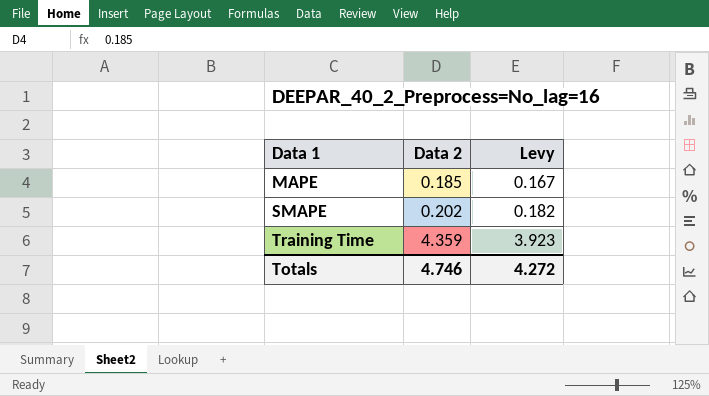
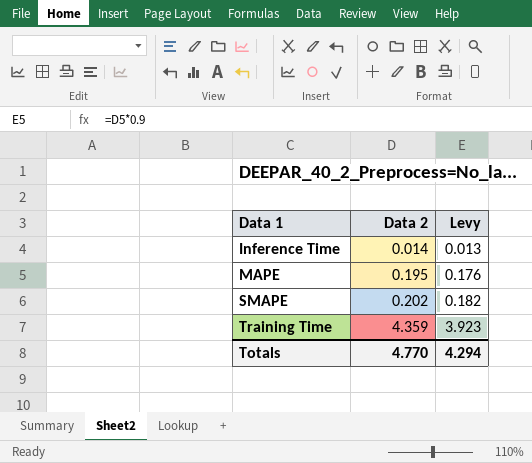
row Inference Time: none -> 0.014 | 0.013
MAPE | Data 2: 0.185 -> 0.195
MAPE | Levy: 0.167 -> 0.176
Totals | Data 2: 4.746 -> 4.770
Totals | Levy: 4.272 -> 4.294

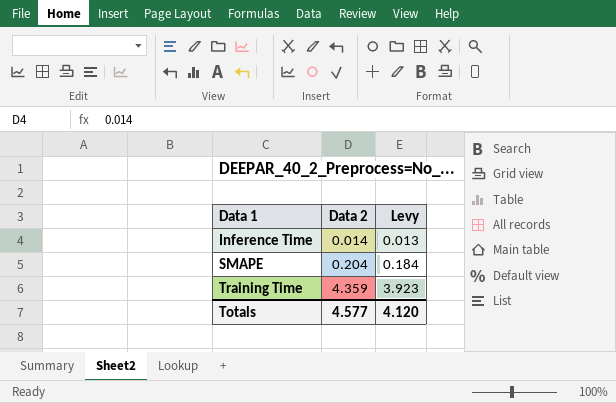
row MAPE: 0.195 | 0.176 -> none
SMAPE | Data 2: 0.202 -> 0.204
SMAPE | Levy: 0.182 -> 0.184
Totals | Data 2: 4.770 -> 4.577
Totals | Levy: 4.294 -> 4.120

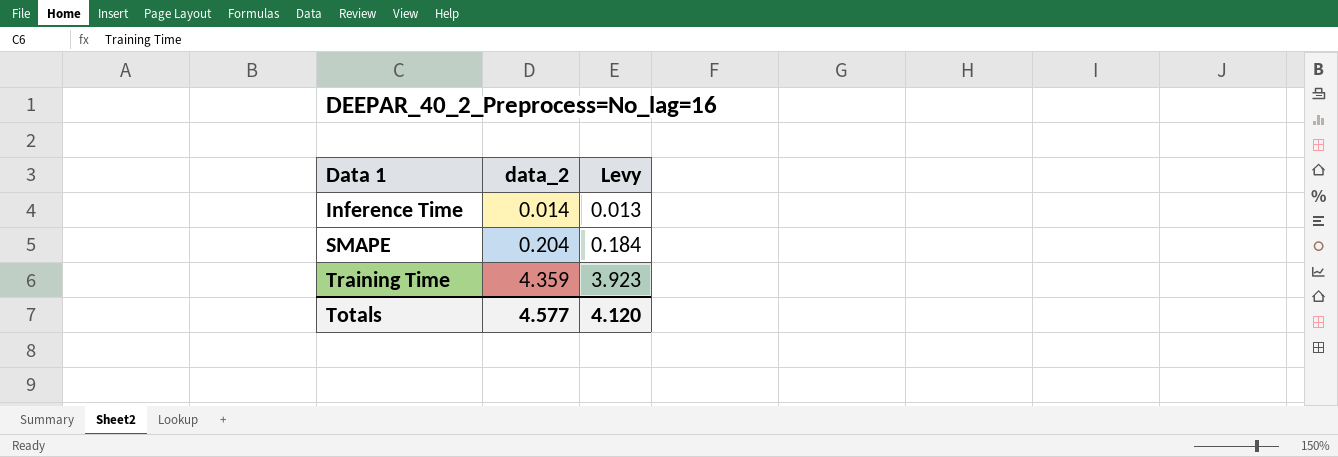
column name: Data 2 -> data_2

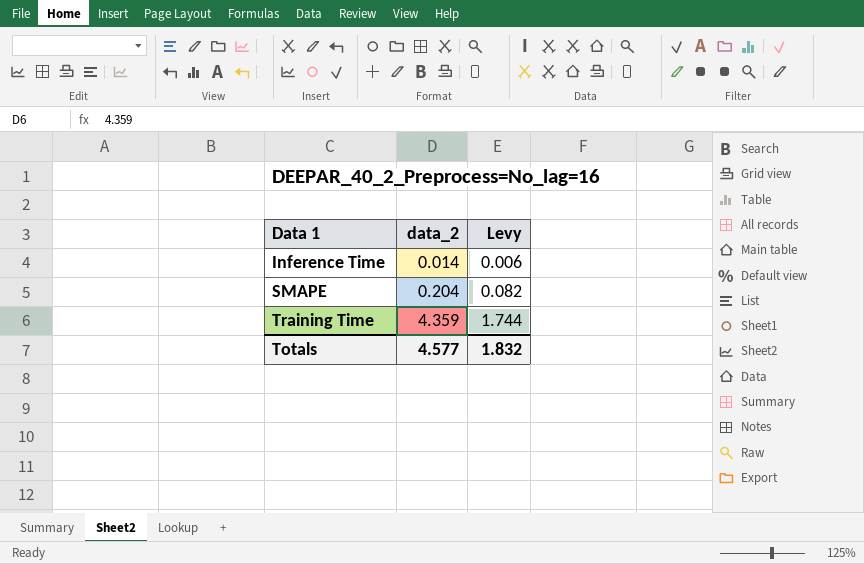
column Levy | formula: [data_2] * 0.9 -> [data_2] * 0.4
Totals | Levy: 4.120 -> 1.832

